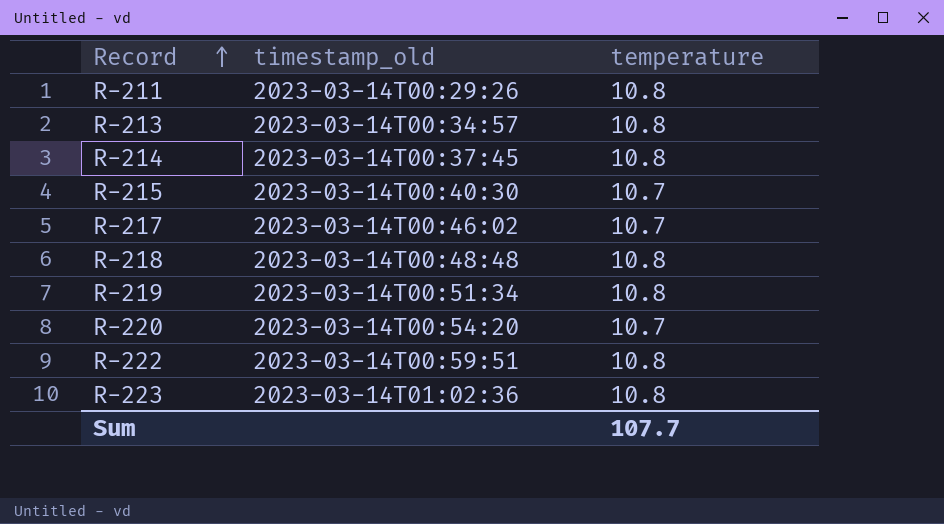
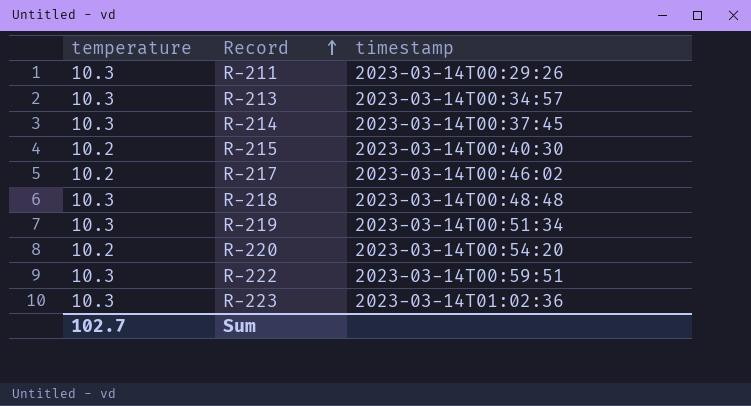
column temperature | position: 3 -> 1
column name: timestamp_old -> timestamp
R-211 | temperature: 10.8 -> 10.3
R-213 | temperature: 10.8 -> 10.3
R-214 | temperature: 10.8 -> 10.3
R-215 | temperature: 10.7 -> 10.2
R-217 | temperature: 10.7 -> 10.2
R-218 | temperature: 10.8 -> 10.3
R-219 | temperature: 10.8 -> 10.3
R-220 | temperature: 10.7 -> 10.2
R-222 | temperature: 10.8 -> 10.3
R-223 | temperature: 10.8 -> 10.3
Sum | temperature: 107.7 -> 102.7

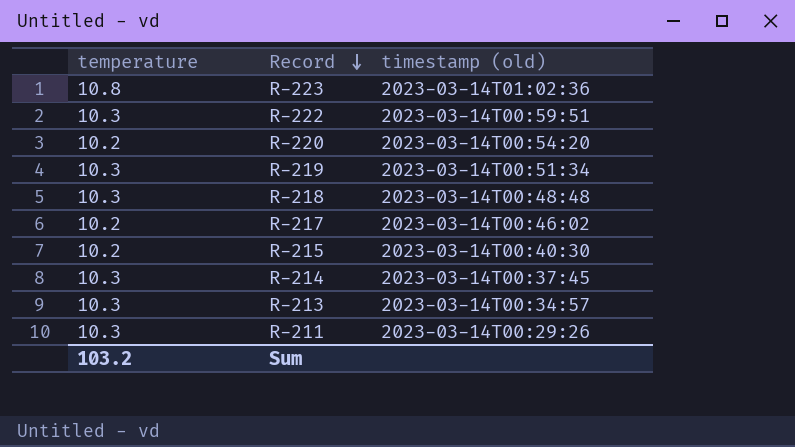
row order: Record ascending -> Record descending
column name: timestamp -> timestamp (old)
R-223 | temperature: 10.3 -> 10.8
Sum | temperature: 102.7 -> 103.2

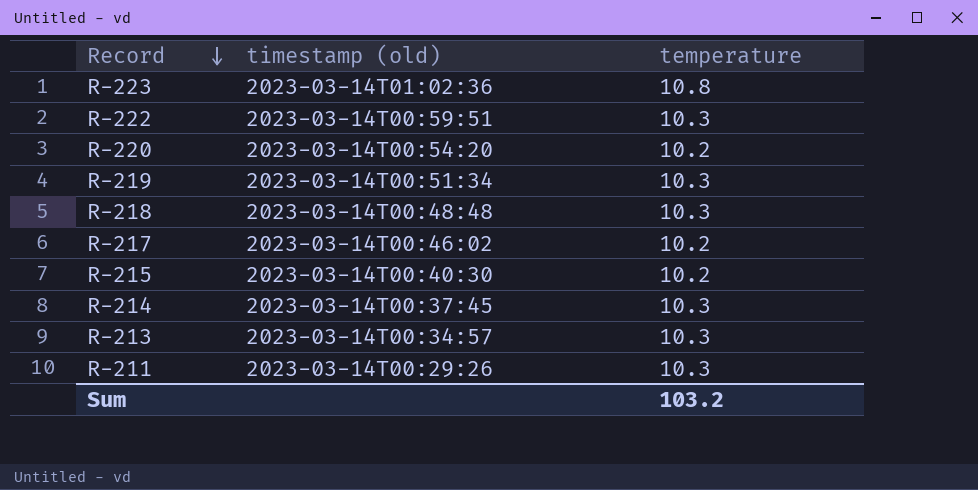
column temperature | position: 1 -> 3

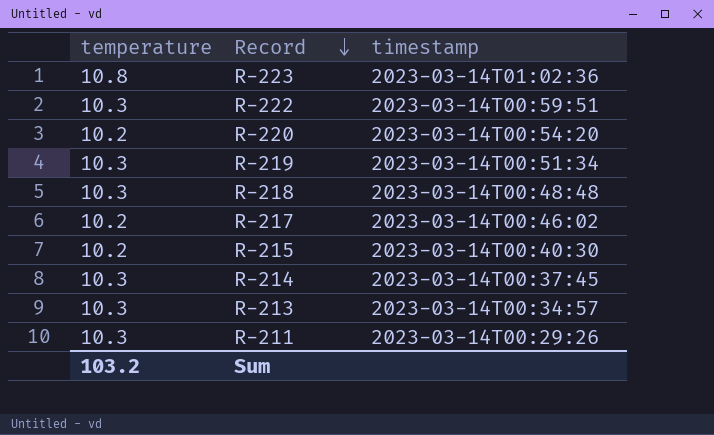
column temperature | position: 3 -> 1
column name: timestamp (old) -> timestamp

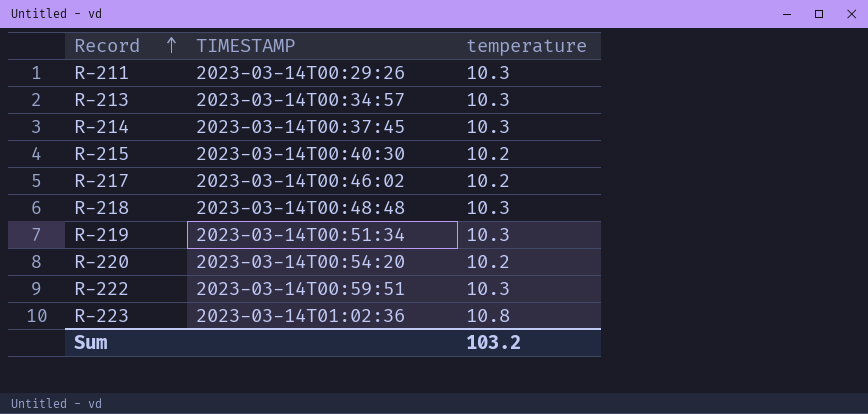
row order: Record descending -> Record ascending
column name: timestamp -> TIMESTAMP
column temperature | position: 1 -> 3

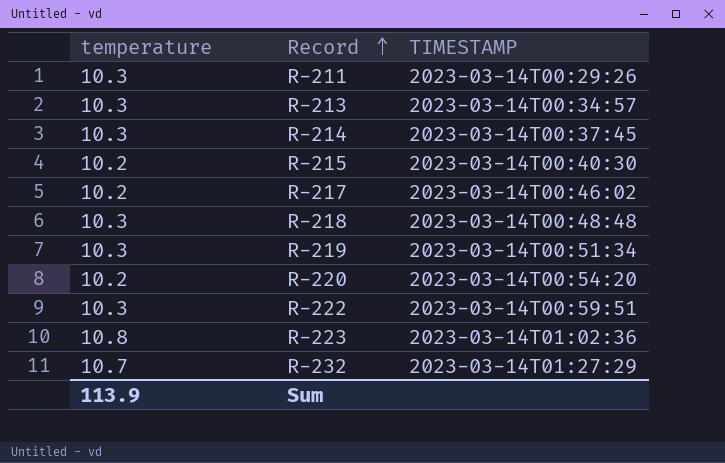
column temperature | position: 3 -> 1
row R-232: none -> 10.7 | 2023-03-14T01:27:29
Sum | temperature: 103.2 -> 113.9

